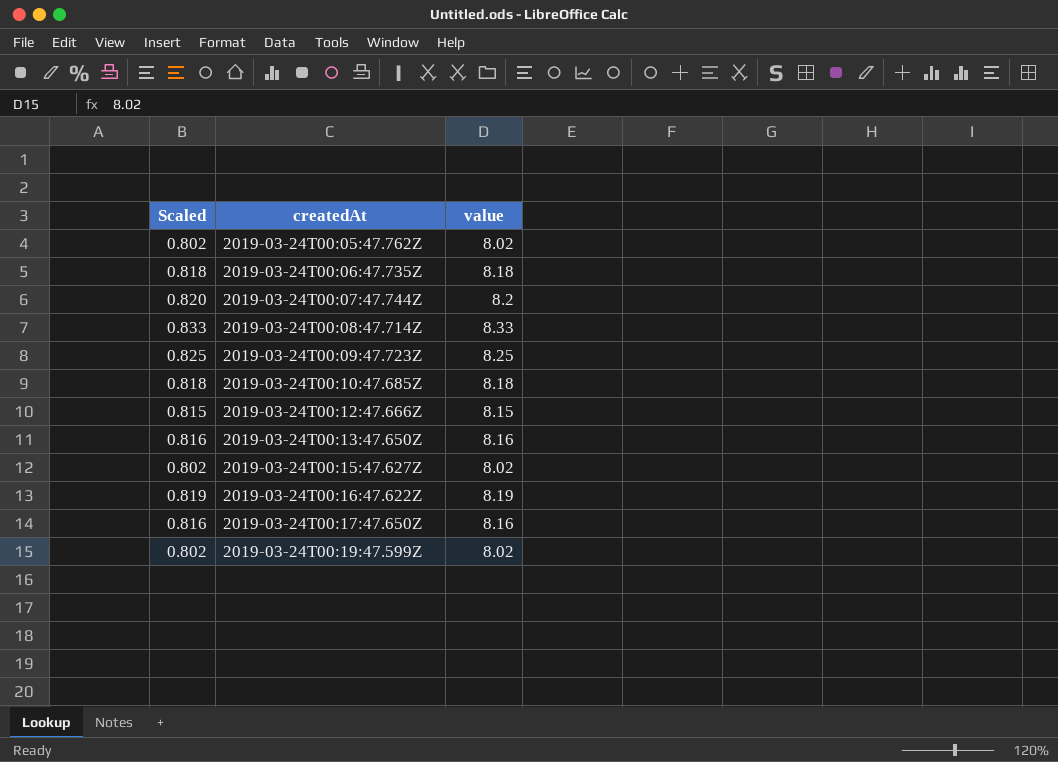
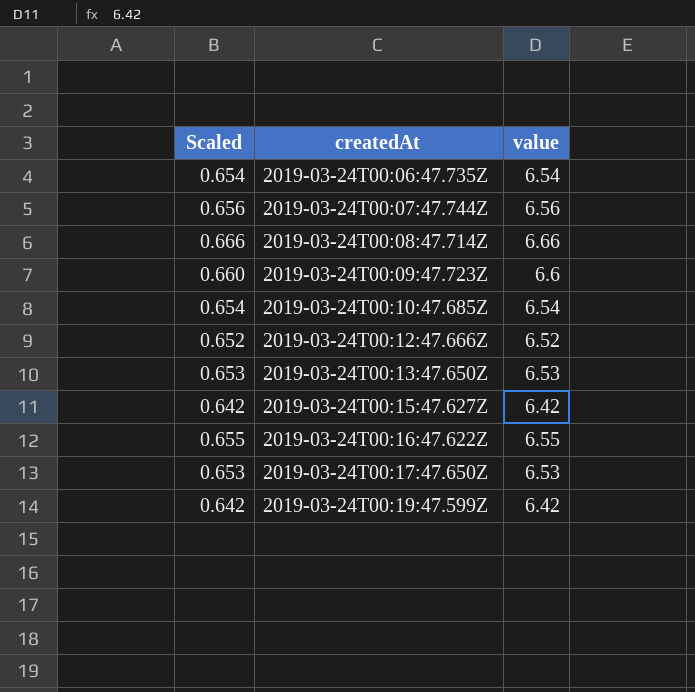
row 2019-03-24T00:05:47.762Z: 0.802 | 8.02 -> none
2019-03-24T00:06:47.735Z | Scaled: 0.818 -> 0.654
2019-03-24T00:06:47.735Z | value: 8.18 -> 6.54
2019-03-24T00:07:47.744Z | Scaled: 0.820 -> 0.656
2019-03-24T00:07:47.744Z | value: 8.2 -> 6.56
2019-03-24T00:08:47.714Z | Scaled: 0.833 -> 0.666
2019-03-24T00:08:47.714Z | value: 8.33 -> 6.66
2019-03-24T00:09:47.723Z | Scaled: 0.825 -> 0.660
2019-03-24T00:09:47.723Z | value: 8.25 -> 6.6
2019-03-24T00:10:47.685Z | Scaled: 0.818 -> 0.654
2019-03-24T00:10:47.685Z | value: 8.18 -> 6.54
2019-03-24T00:12:47.666Z | Scaled: 0.815 -> 0.652
2019-03-24T00:12:47.666Z | value: 8.15 -> 6.52
2019-03-24T00:13:47.650Z | Scaled: 0.816 -> 0.653
2019-03-24T00:13:47.650Z | value: 8.16 -> 6.53
2019-03-24T00:15:47.627Z | Scaled: 0.802 -> 0.642
2019-03-24T00:15:47.627Z | value: 8.02 -> 6.42
2019-03-24T00:16:47.622Z | Scaled: 0.819 -> 0.655
2019-03-24T00:16:47.622Z | value: 8.19 -> 6.55
2019-03-24T00:17:47.650Z | Scaled: 0.816 -> 0.653
2019-03-24T00:17:47.650Z | value: 8.16 -> 6.53
2019-03-24T00:19:47.599Z | Scaled: 0.802 -> 0.642
2019-03-24T00:19:47.599Z | value: 8.02 -> 6.42

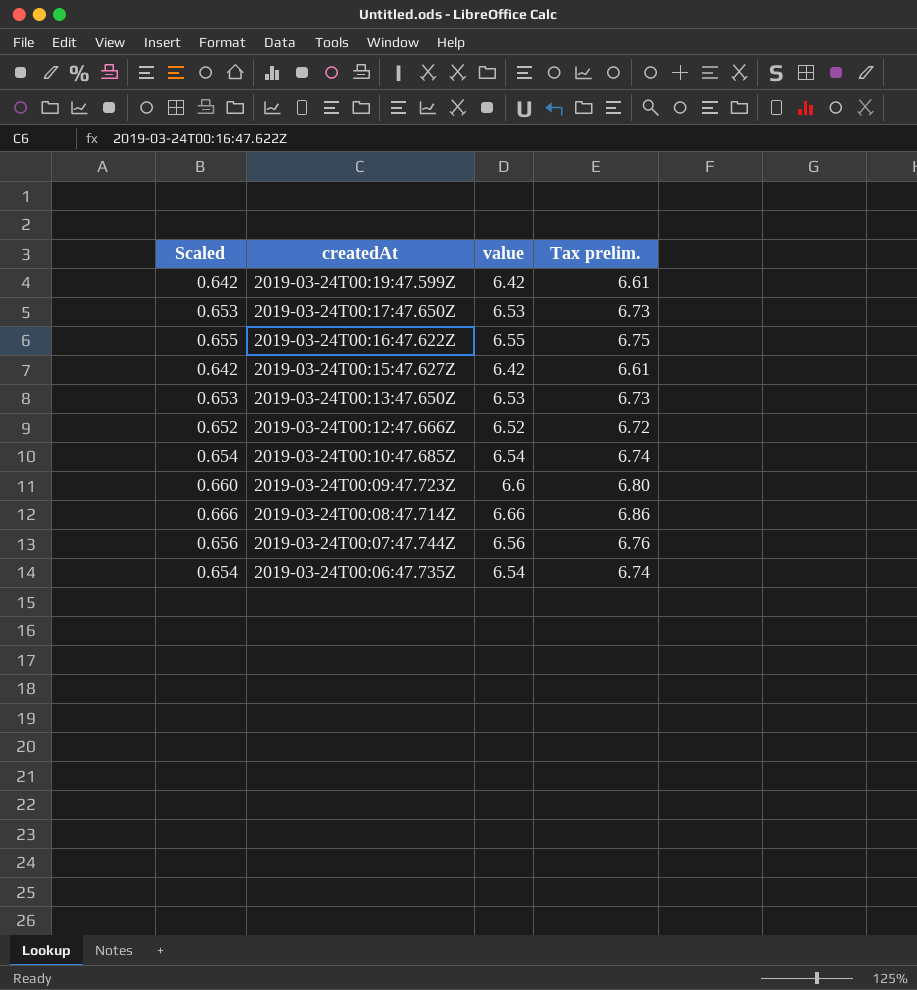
row order: createdAt ascending -> createdAt descending
column Tax prelim. | formula: none -> [value] * 1.03

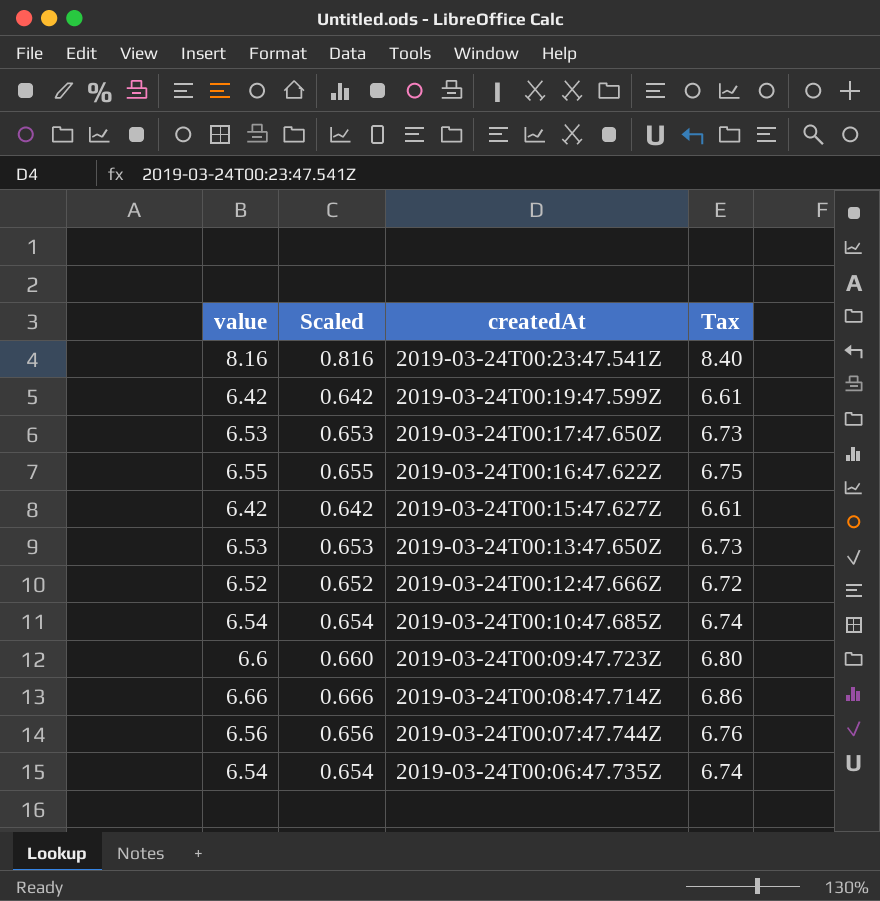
column value | position: 3 -> 1
column name: Tax prelim. -> Tax
row 2019-03-24T00:23:47.541Z: none -> 8.16 | 0.816 | 8.40

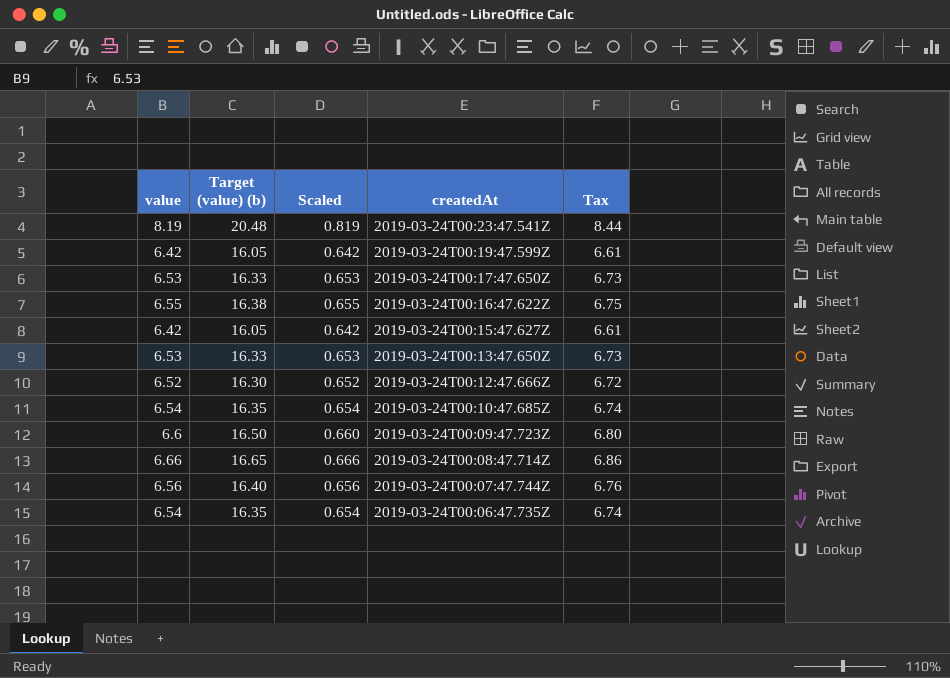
column Target (value) (b) | formula: none -> [value] * 2.5
2019-03-24T00:23:47.541Z | value: 8.16 -> 8.19
2019-03-24T00:23:47.541Z | Scaled: 0.816 -> 0.819
2019-03-24T00:23:47.541Z | Tax: 8.40 -> 8.44

